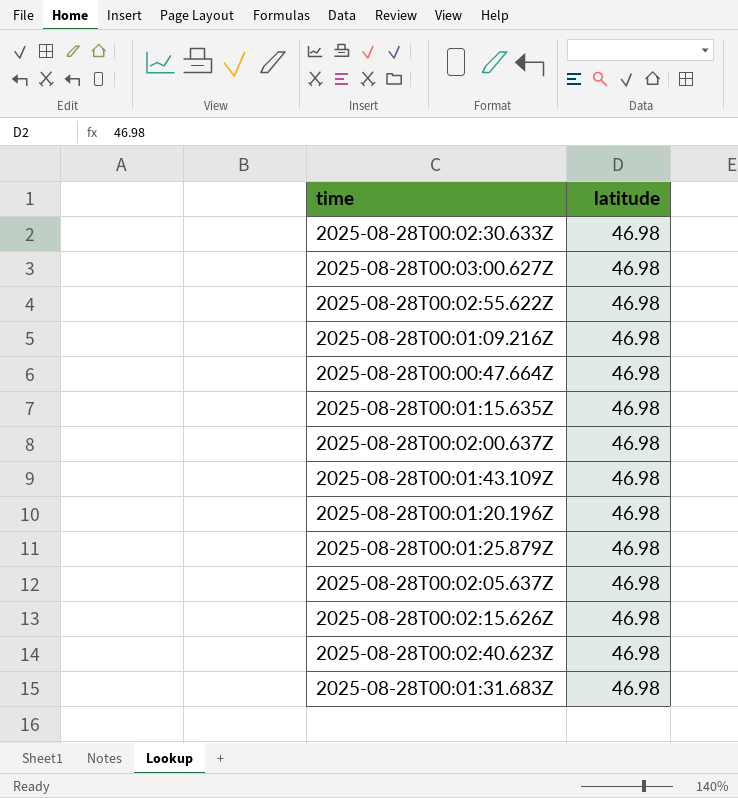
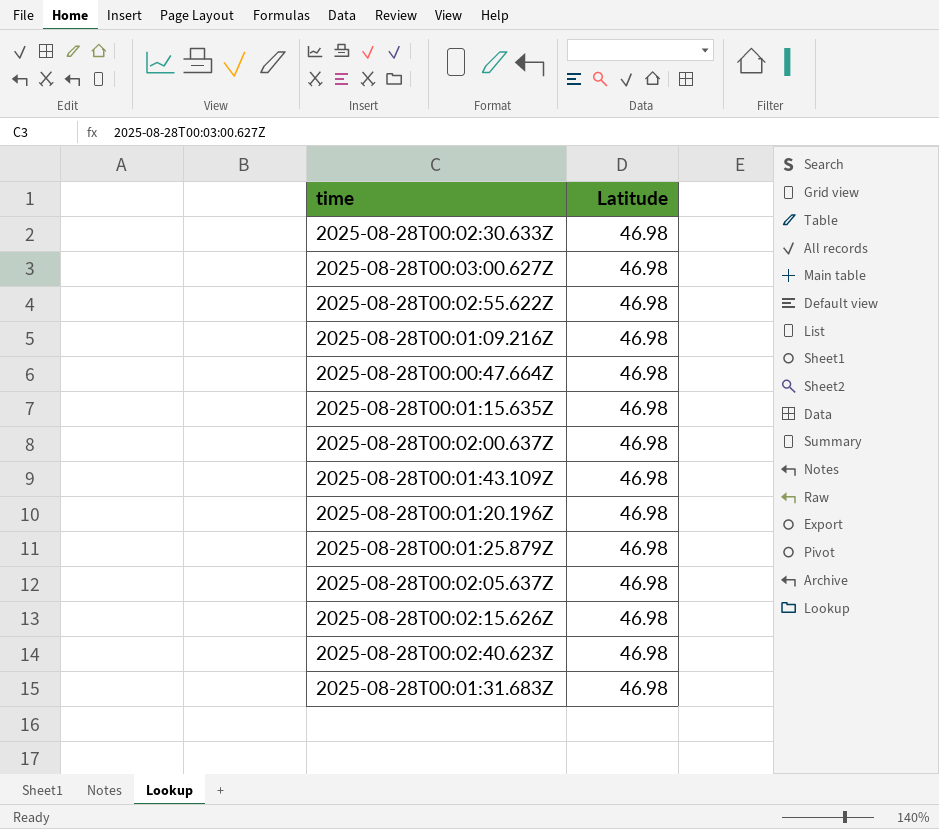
column name: latitude -> Latitude

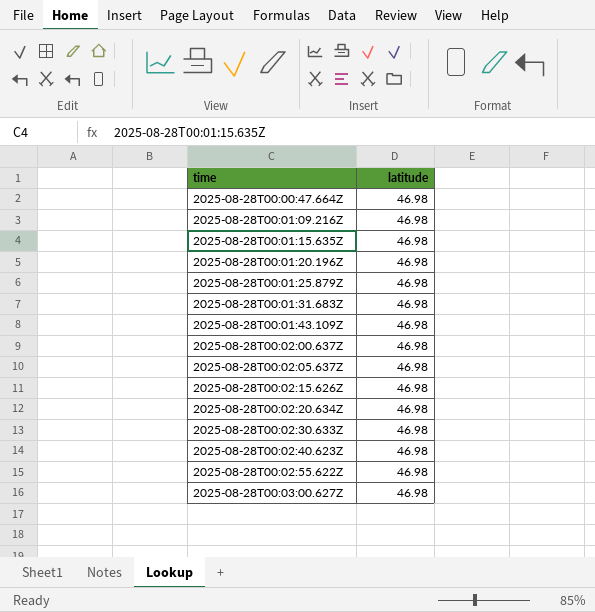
row order: none -> time ascending
column name: Latitude -> latitude
row 2025-08-28T00:02:20.634Z: none -> 46.98

